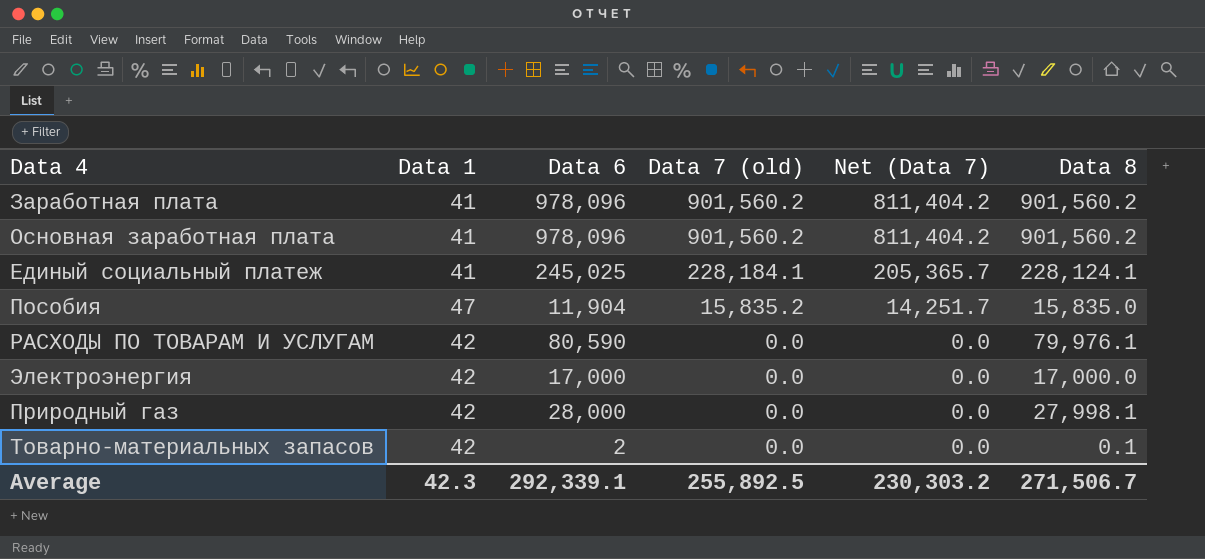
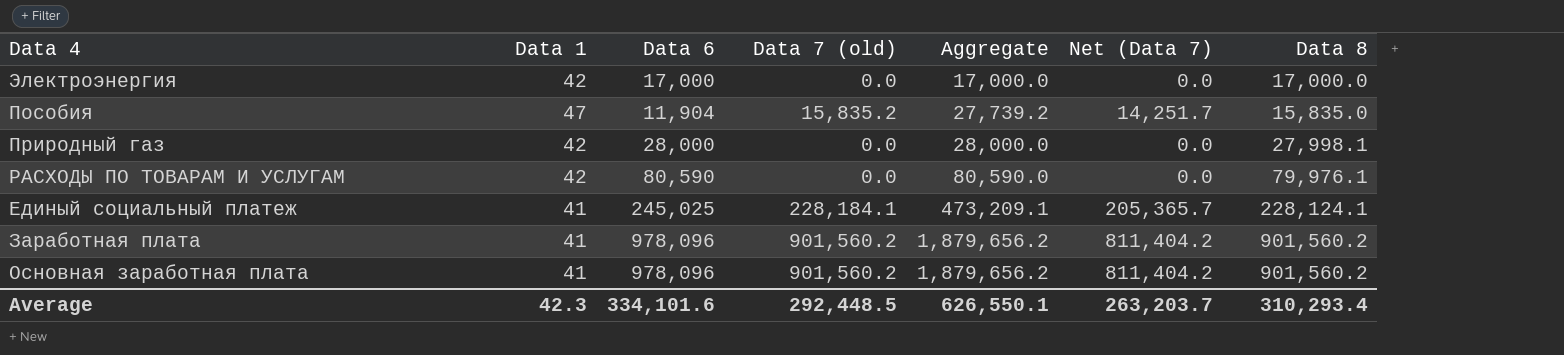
row order: Data 7 (old) descending -> Aggregate ascending
column Aggregate | formula: none -> [Data 6] + [Data 7 (old)]
row Товарно-материальных запасов: 42 | 2 | 0.0 | 0.0 | 0.1 -> none
Average | Data 6: 292,339.1 -> 334,101.6
Average | Data 7 (old): 255,892.5 -> 292,448.5
Average | Net (Data 7): 230,303.2 -> 263,203.7
Average | Data 8: 271,506.7 -> 310,293.4

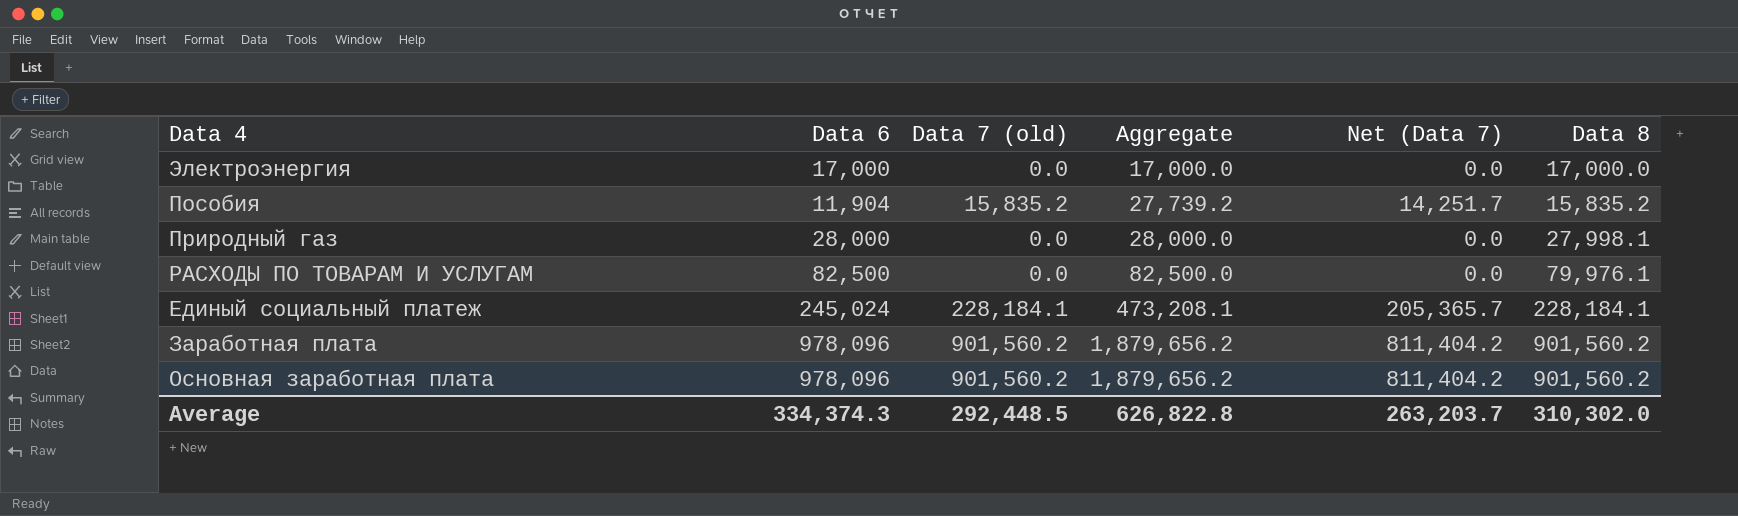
column Data 1 | position: 2 -> none
Пособия | Data 8: 15,835.0 -> 15,835.2
РАСХОДЫ ПО ТОВАРАМ И УСЛУГАМ | Data 6: 80,590 -> 82,500
РАСХОДЫ ПО ТОВАРАМ И УСЛУГАМ | Aggregate: 80,590.0 -> 82,500.0
Единый социальный платеж | Data 6: 245,025 -> 245,024
Единый социальный платеж | Aggregate: 473,209.1 -> 473,208.1
Единый социальный платеж | Data 8: 228,124.1 -> 228,184.1
Average | Data 6: 334,101.6 -> 334,374.3
Average | Aggregate: 626,550.1 -> 626,822.8
Average | Data 8: 310,293.4 -> 310,302.0

